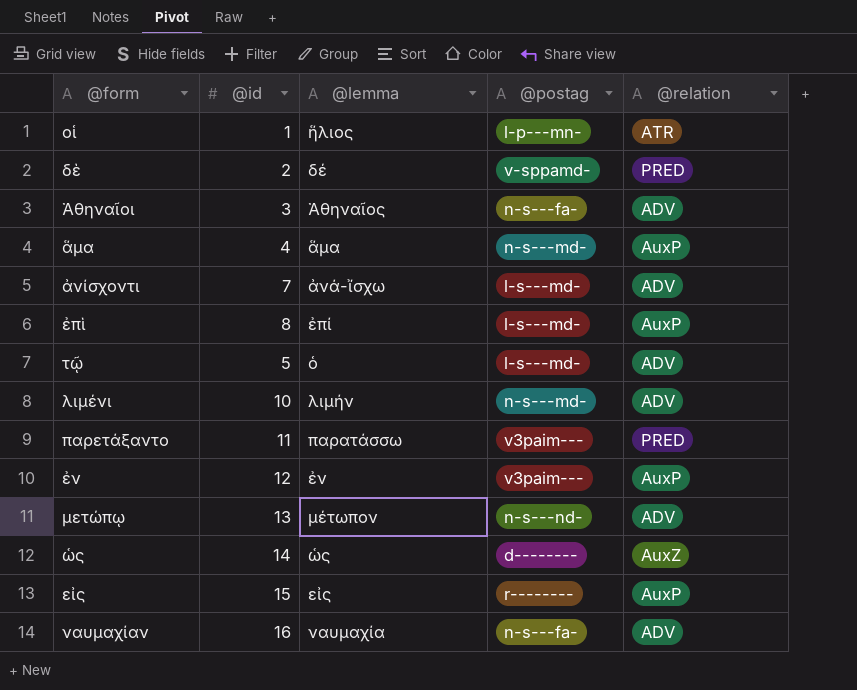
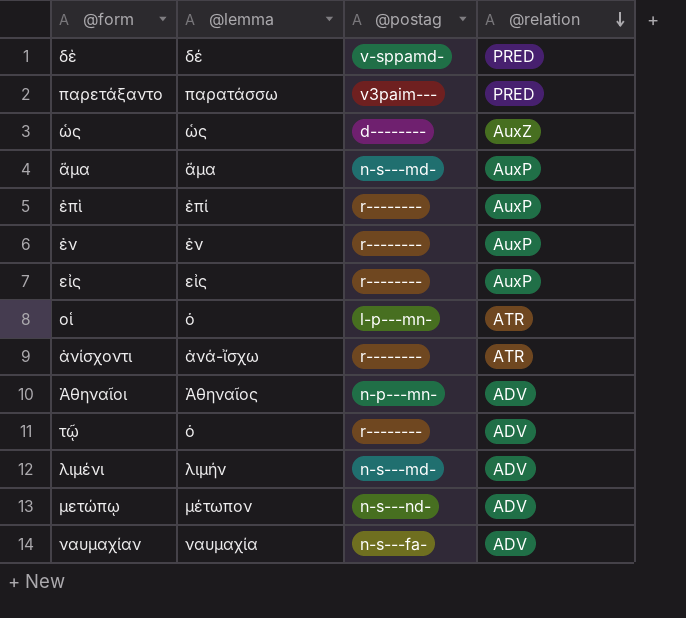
row order: none -> @relation descending
column @id | position: 2 -> none
ἐπὶ | @postag: l-s---md- -> r--------
ἐν | @postag: v3paim--- -> r--------
οἱ | @lemma: ἥλιος -> ὁ
ἀνίσχοντι | @postag: l-s---md- -> r--------
ἀνίσχοντι | @relation: ADV -> ATR
Ἀθηναῖοι | @postag: n-s---fa- -> n-p---mn-
τῷ | @postag: l-s---md- -> r--------

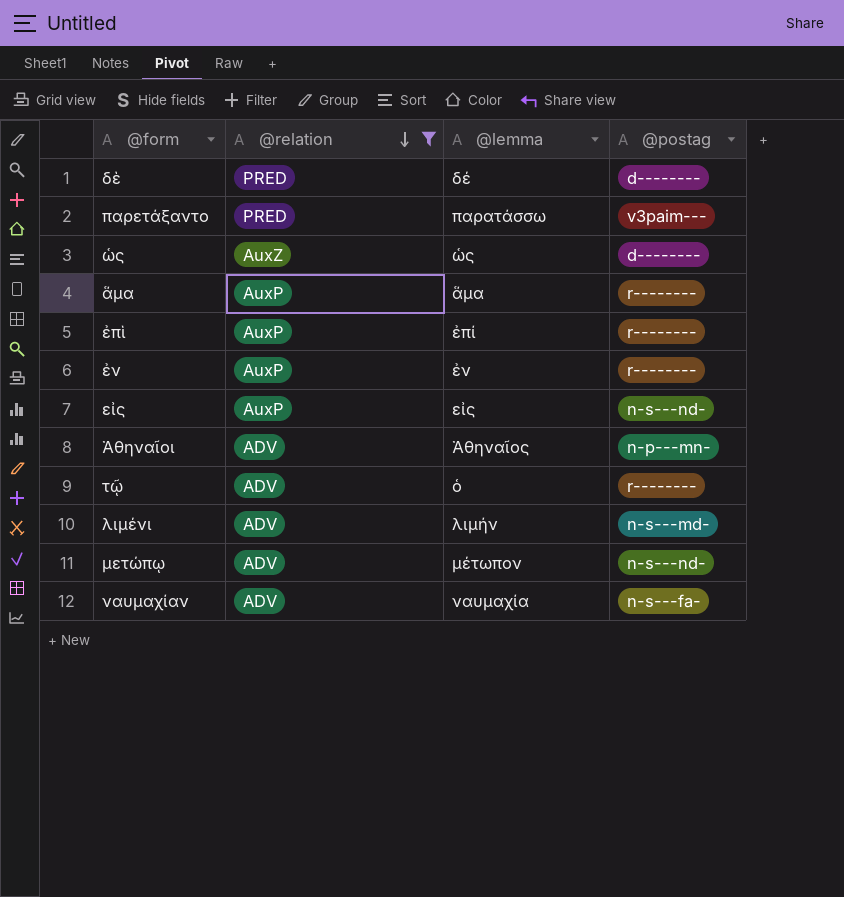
filter: none -> @relation != ATR
column @relation | position: 4 -> 2
δὲ | @postag: v-sppamd- -> d--------
ἅμα | @postag: n-s---md- -> r--------
εἰς | @postag: r-------- -> n-s---nd-

